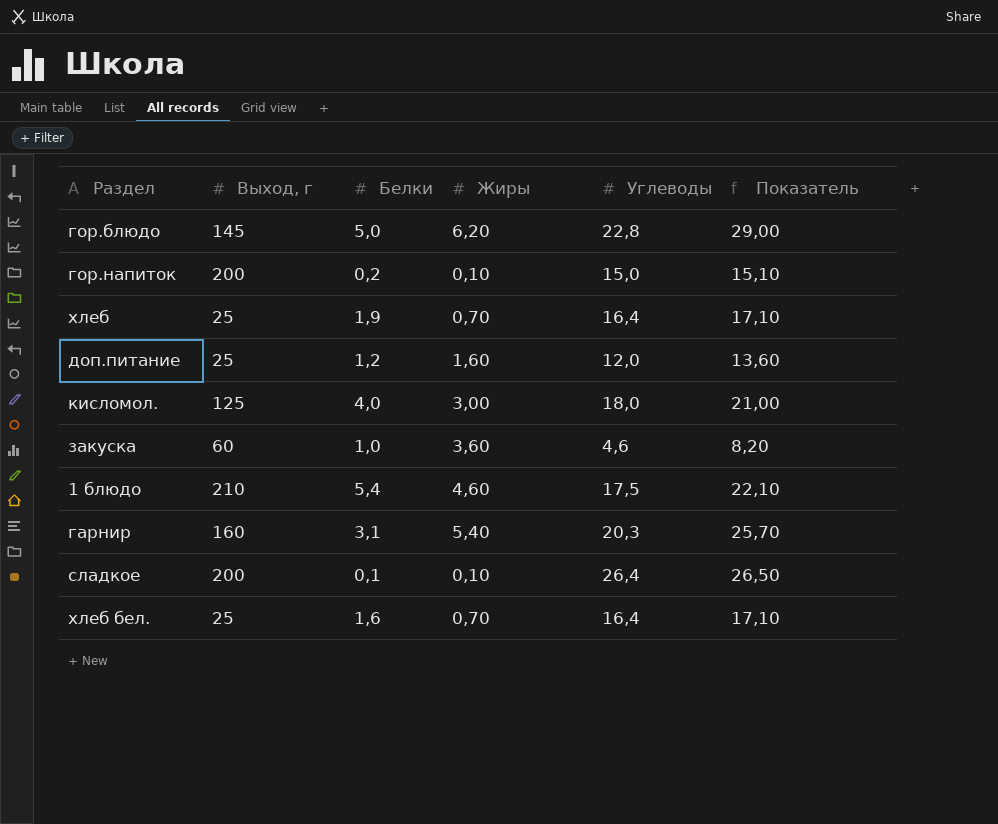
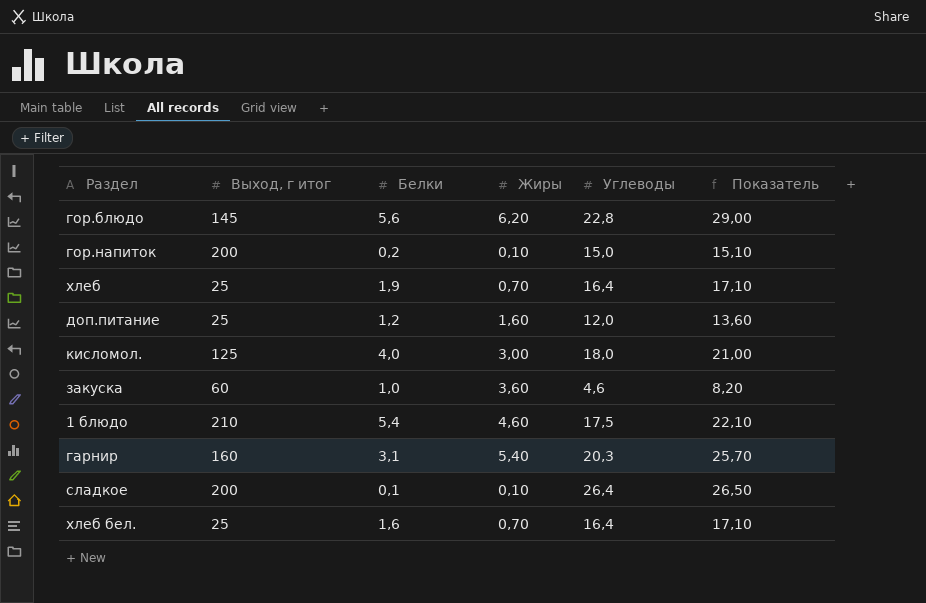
column name: Выход, г -> Выход, г итог
гор.блюдо | Белки: 5,0 -> 5,6

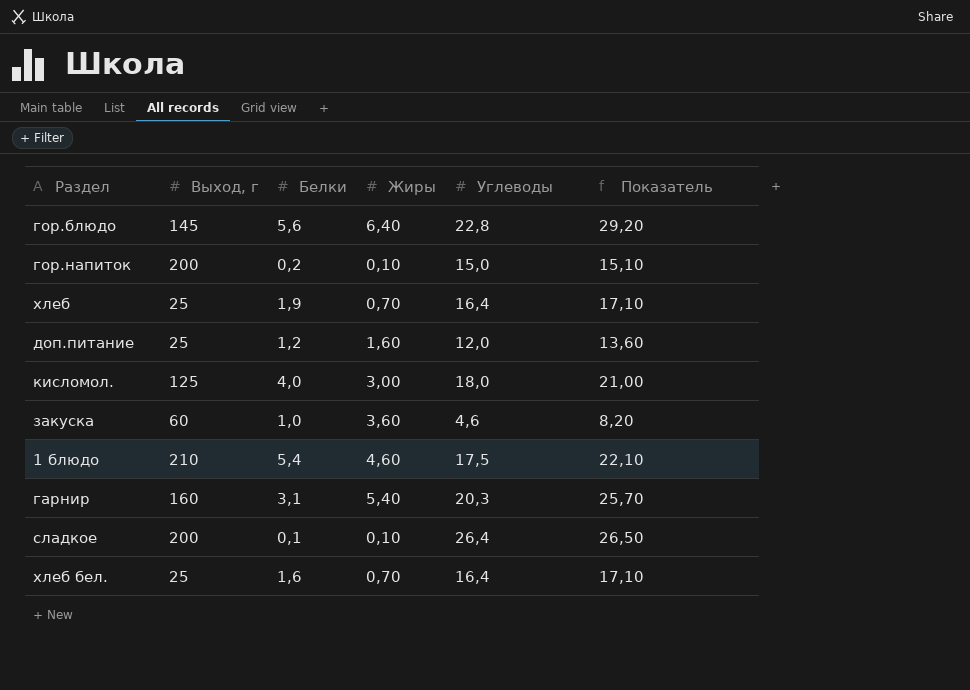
column name: Выход, г итог -> Выход, г
гор.блюдо | Жиры: 6,20 -> 6,40
гор.блюдо | Показатель: 29,00 -> 29,20

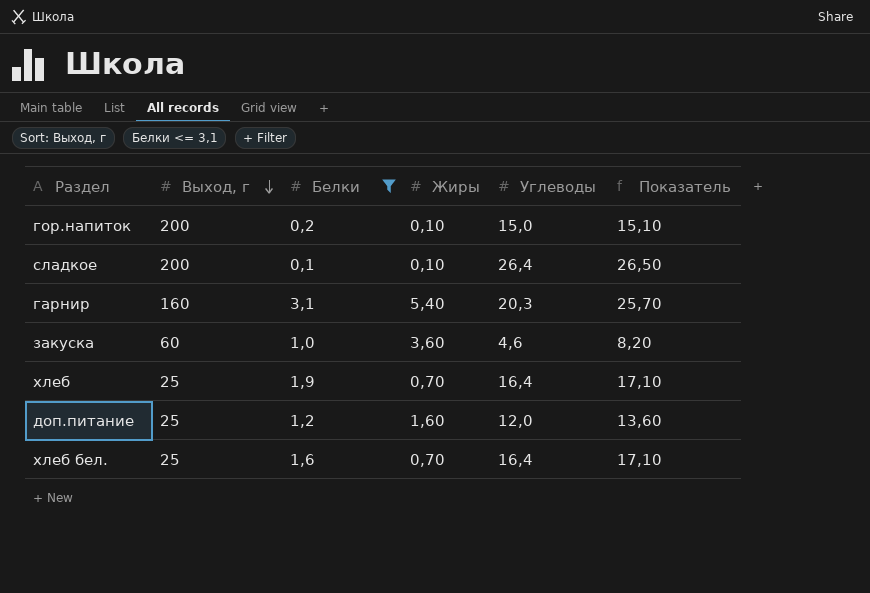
filter: none -> Белки <= 3,1
row order: none -> Выход, г descending

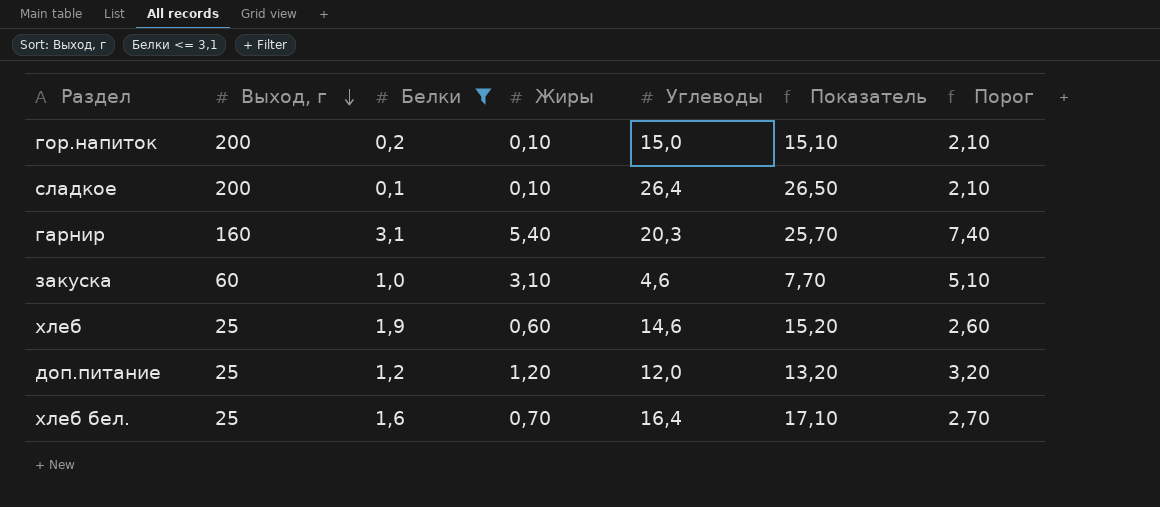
column Порог | formula: none -> [Жиры] + 2
закуска | Жиры: 3,60 -> 3,10
закуска | Показатель: 8,20 -> 7,70
хлеб | Жиры: 0,70 -> 0,60
хлеб | Углеводы: 16,4 -> 14,6
хлеб | Показатель: 17,10 -> 15,20
доп.питание | Жиры: 1,60 -> 1,20
доп.питание | Показатель: 13,60 -> 13,20

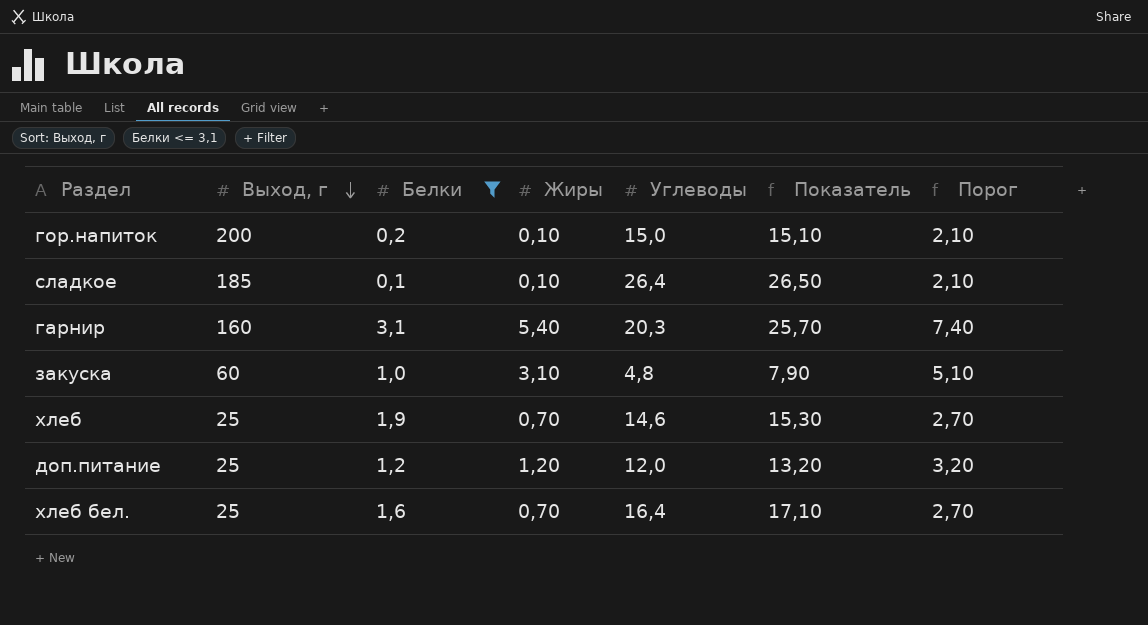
сладкое | Выход, г: 200 -> 185
закуска | Углеводы: 4,6 -> 4,8
закуска | Показатель: 7,70 -> 7,90
хлеб | Жиры: 0,60 -> 0,70
хлеб | Показатель: 15,20 -> 15,30
хлеб | Порог: 2,60 -> 2,70

